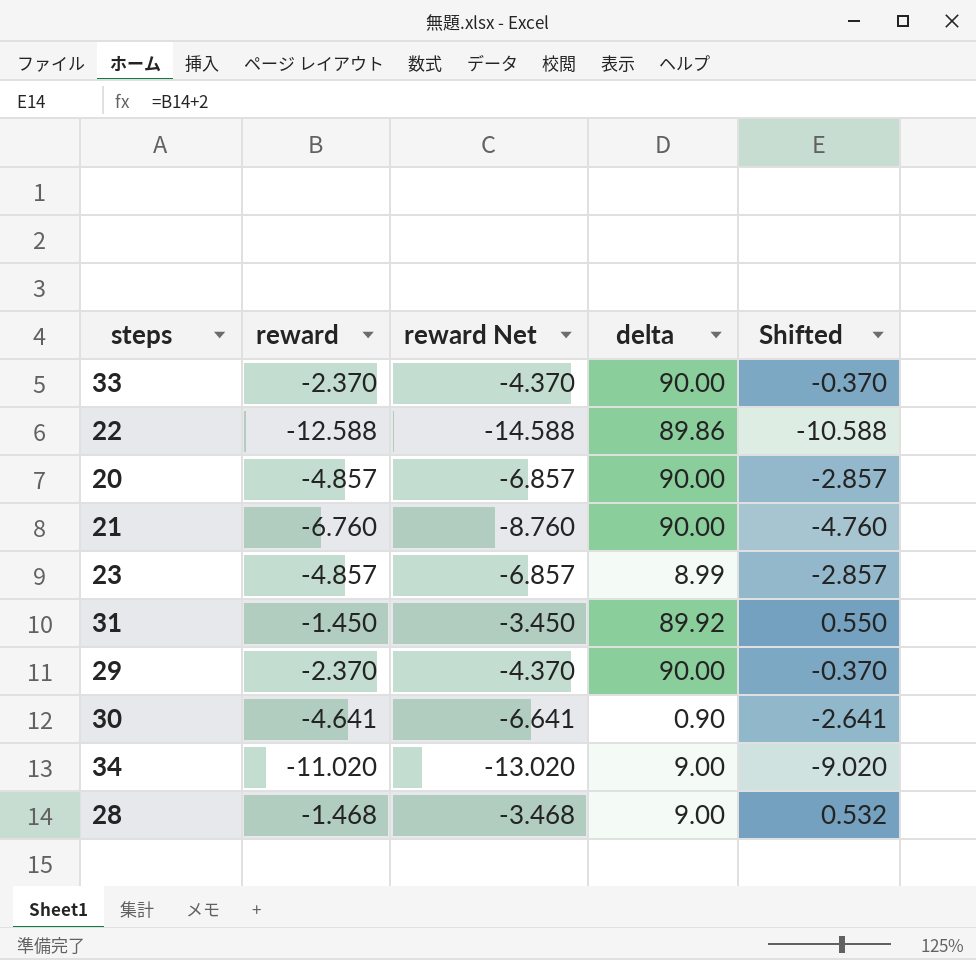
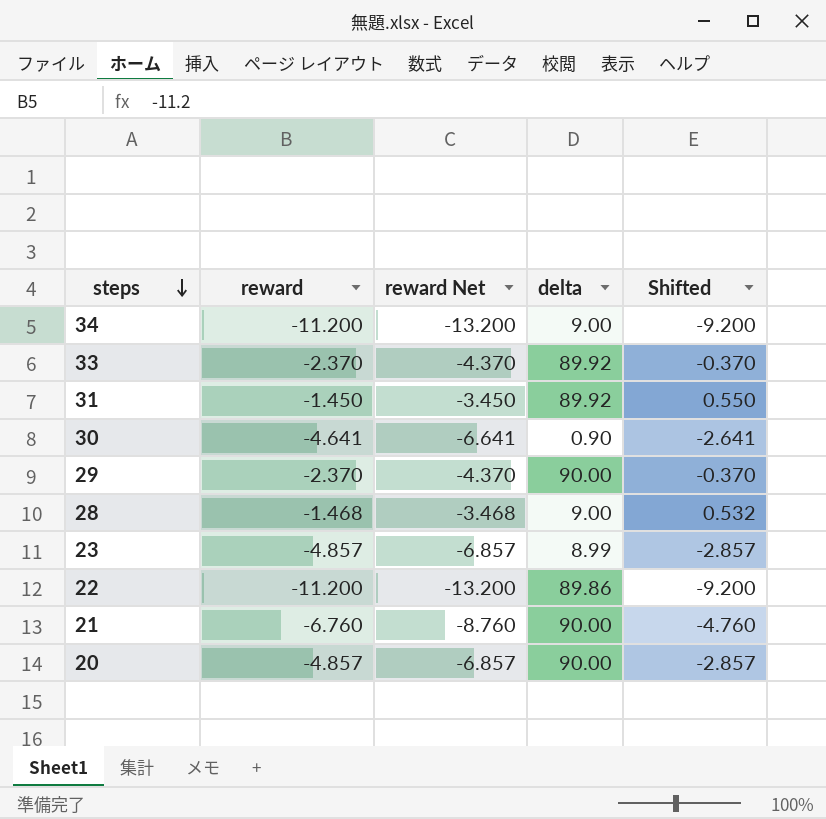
row order: none -> steps descending
34 | reward: -11.020 -> -11.200
34 | reward Net: -13.020 -> -13.200
34 | Shifted: -9.020 -> -9.200
33 | delta: 90.00 -> 89.92
22 | reward: -12.588 -> -11.200
22 | reward Net: -14.588 -> -13.200
22 | Shifted: -10.588 -> -9.200

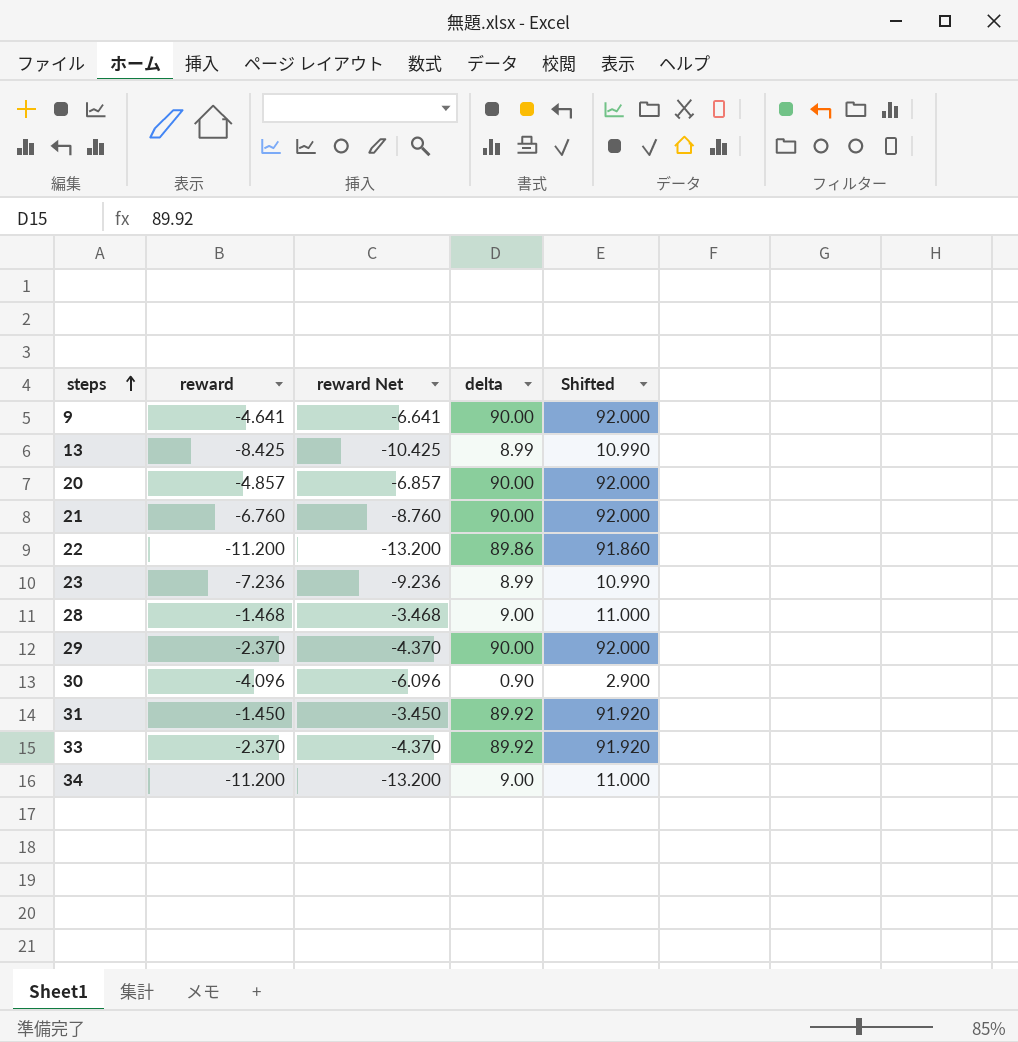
row order: steps descending -> steps ascending
column Shifted | formula: [reward] + 2 -> [delta] + 2
row 9: none -> -4.641 | -6.641 | 90.00 | 92.000
row 13: none -> -8.425 | -10.425 | 8.99 | 10.990
23 | reward: -4.857 -> -7.236
23 | reward Net: -6.857 -> -9.236
30 | reward: -4.641 -> -4.096
30 | reward Net: -6.641 -> -6.096

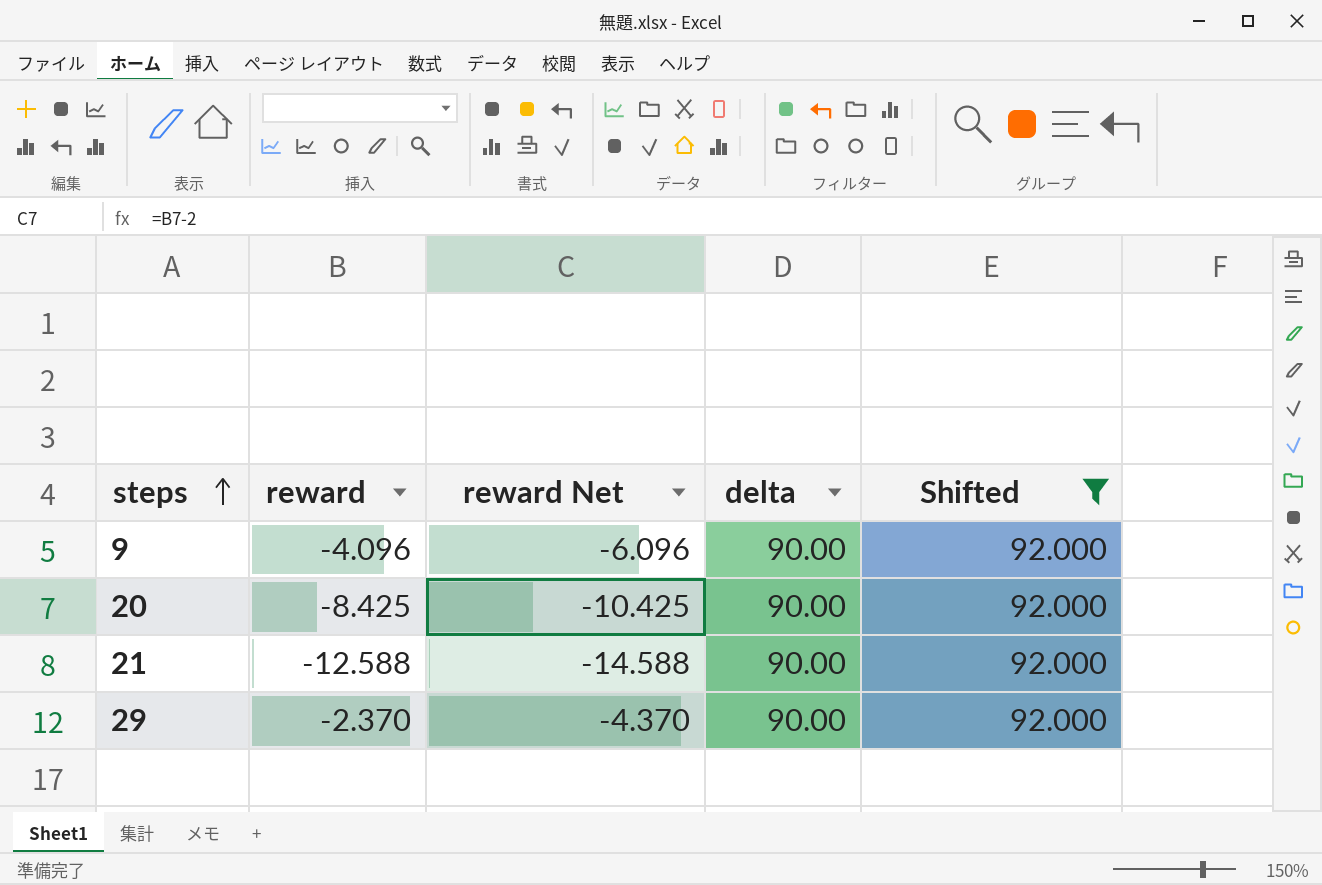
filter: none -> Shifted = 92.000
9 | reward: -4.641 -> -4.096
9 | reward Net: -6.641 -> -6.096
20 | reward: -4.857 -> -8.425
20 | reward Net: -6.857 -> -10.425
21 | reward: -6.760 -> -12.588
21 | reward Net: -8.760 -> -14.588

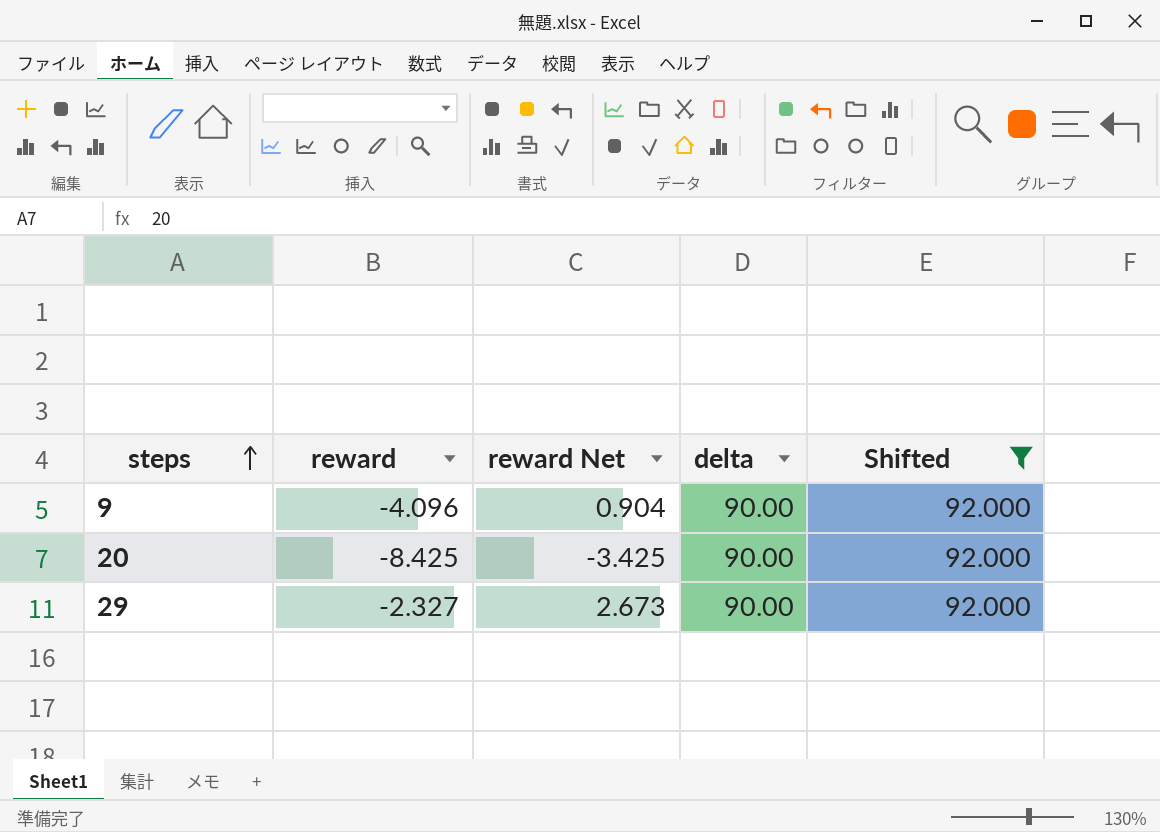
column reward Net | formula: [reward] - 2 -> [reward] + 5
row 21: -12.588 | -14.588 | 90.00 | 92.000 -> none
29 | reward: -2.370 -> -2.327

